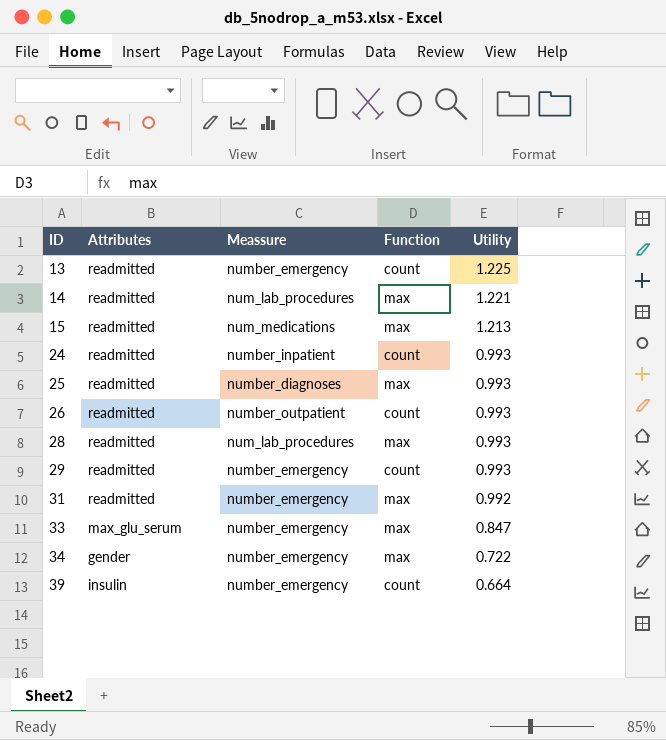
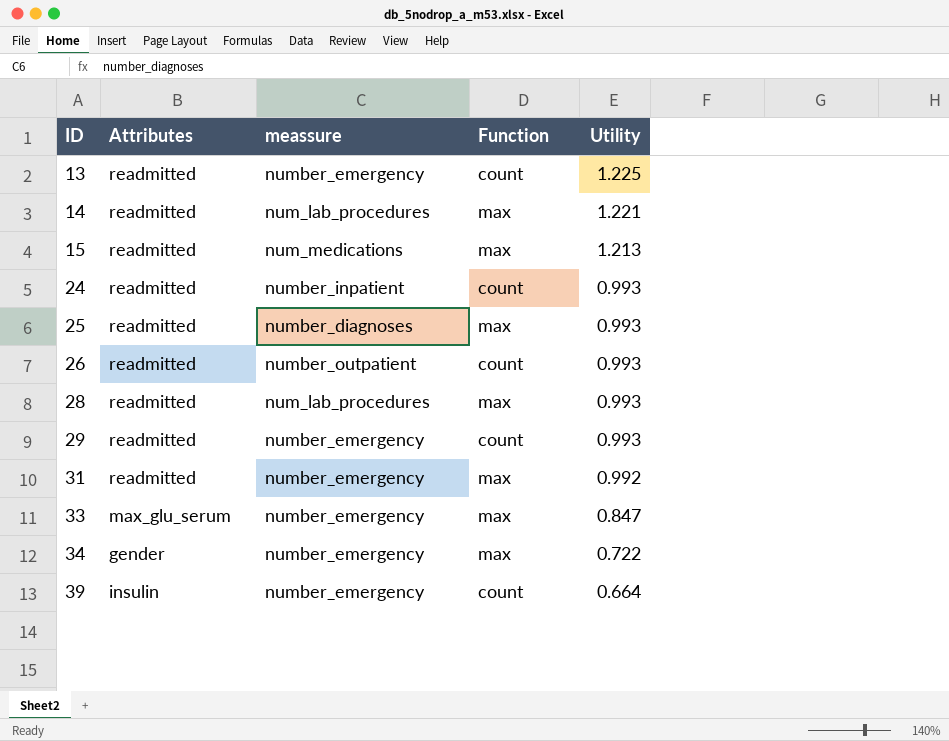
column name: Meassure -> meassure

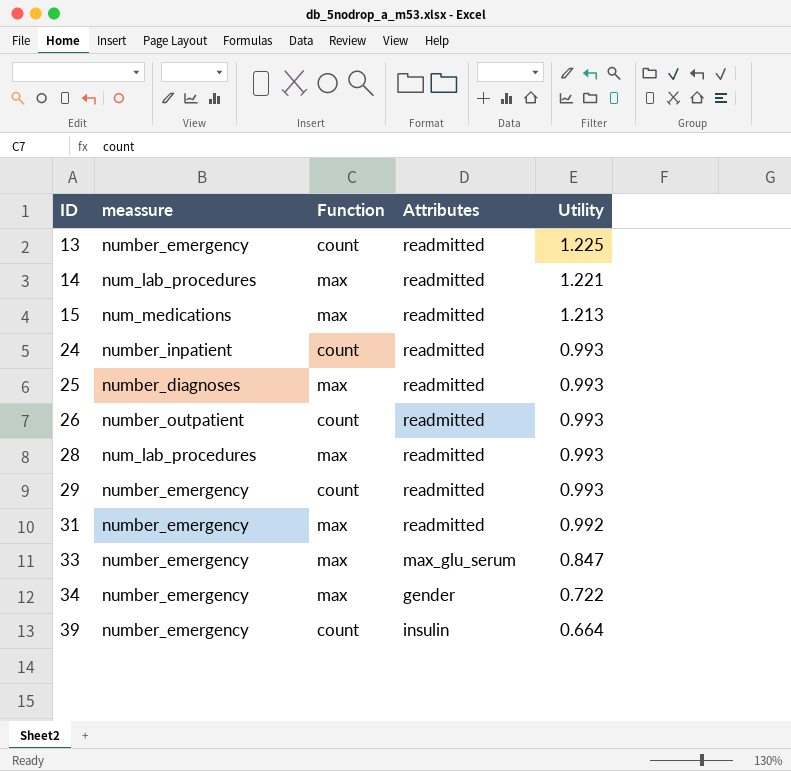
column Attributes | position: 2 -> 4

